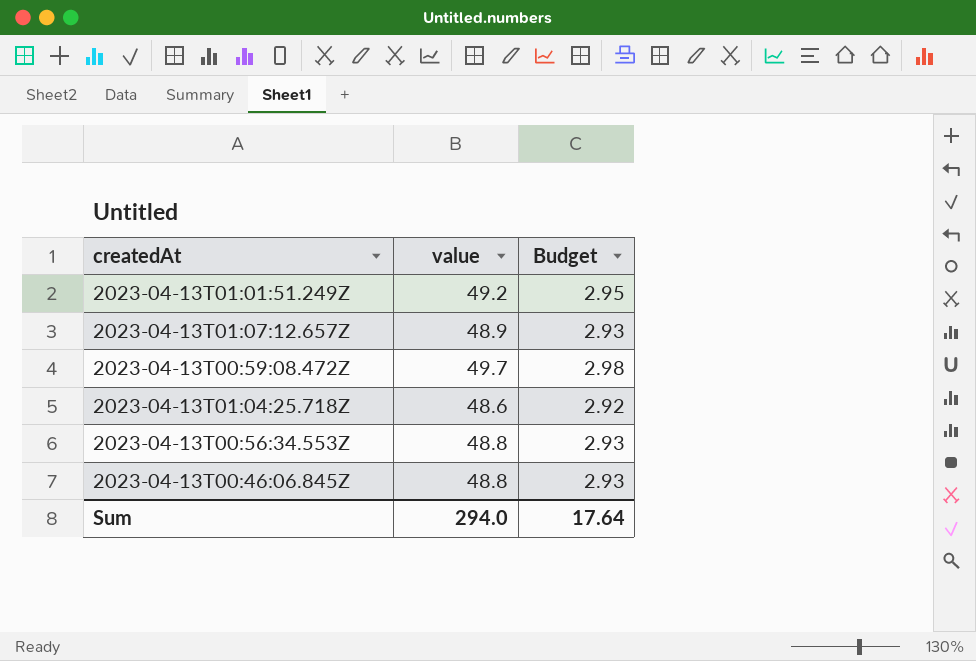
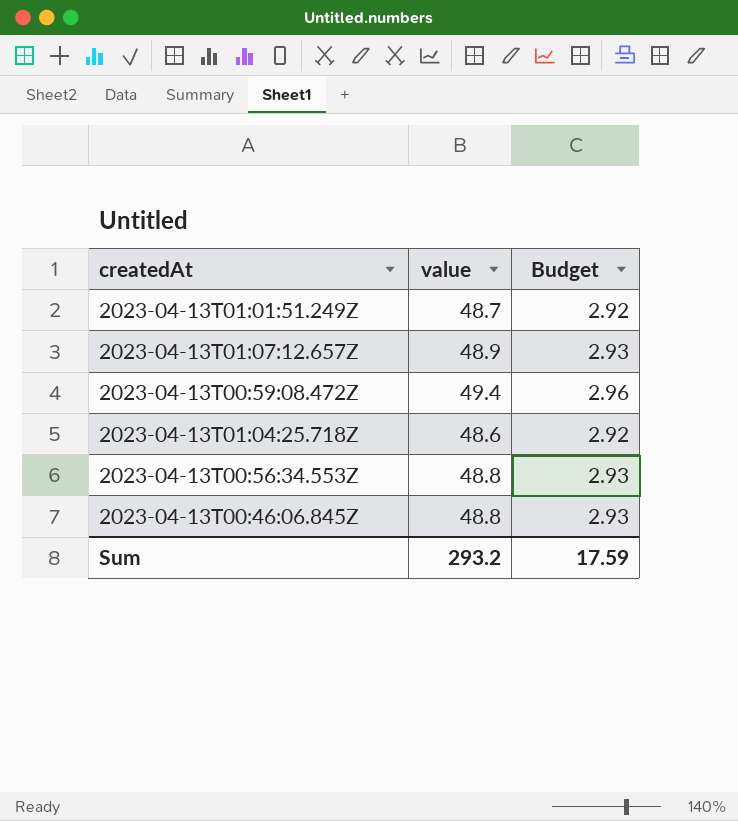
2023-04-13T01:01:51.249Z | value: 49.2 -> 48.7
2023-04-13T01:01:51.249Z | Budget: 2.95 -> 2.92
2023-04-13T00:59:08.472Z | value: 49.7 -> 49.4
2023-04-13T00:59:08.472Z | Budget: 2.98 -> 2.96
Sum | value: 294.0 -> 293.2
Sum | Budget: 17.64 -> 17.59

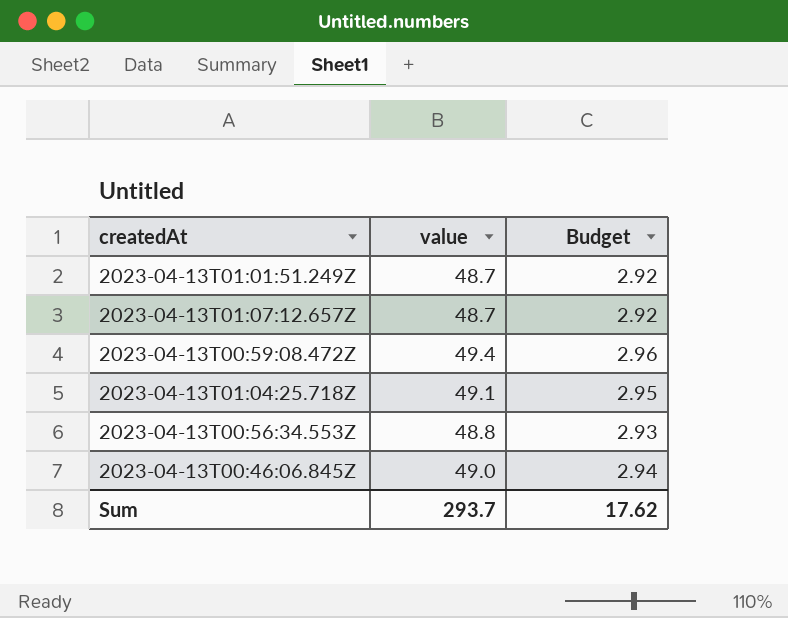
2023-04-13T01:07:12.657Z | value: 48.9 -> 48.7
2023-04-13T01:07:12.657Z | Budget: 2.93 -> 2.92
2023-04-13T01:04:25.718Z | value: 48.6 -> 49.1
2023-04-13T01:04:25.718Z | Budget: 2.92 -> 2.95
2023-04-13T00:46:06.845Z | value: 48.8 -> 49.0
2023-04-13T00:46:06.845Z | Budget: 2.93 -> 2.94
Sum | value: 293.2 -> 293.7
Sum | Budget: 17.59 -> 17.62

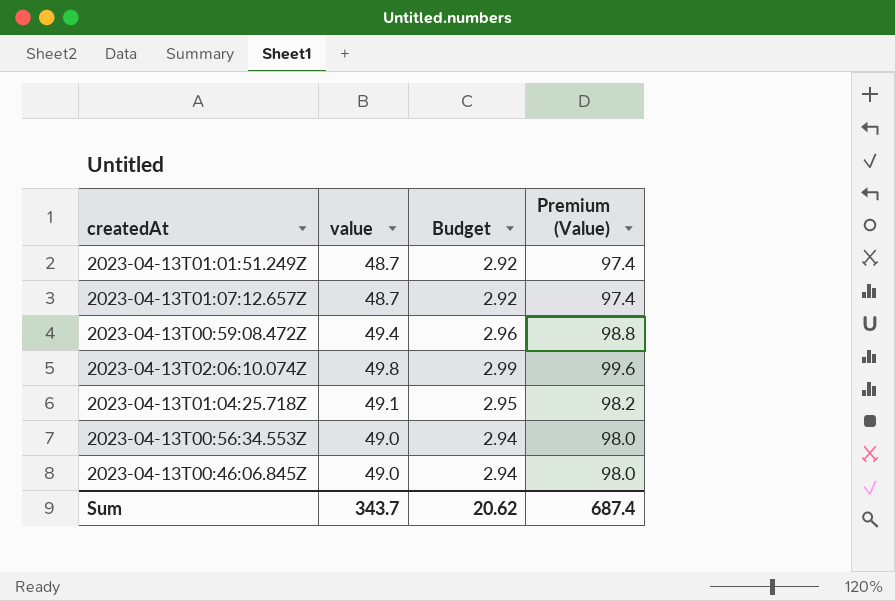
column Premium (Value) | formula: none -> [value] * 2
row 2023-04-13T02:06:10.074Z: none -> 49.8 | 2.99 | 99.6
2023-04-13T00:56:34.553Z | value: 48.8 -> 49.0
2023-04-13T00:56:34.553Z | Budget: 2.93 -> 2.94
Sum | value: 293.7 -> 343.7
Sum | Budget: 17.62 -> 20.62

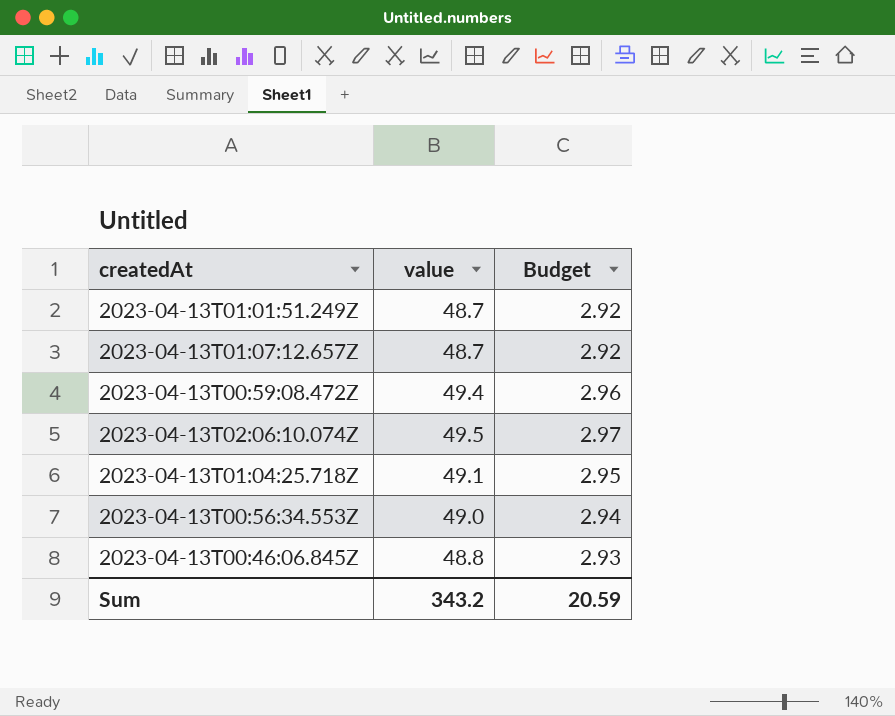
column Premium (Value) | formula: [value] * 2 -> none
2023-04-13T02:06:10.074Z | value: 49.8 -> 49.5
2023-04-13T02:06:10.074Z | Budget: 2.99 -> 2.97
2023-04-13T00:46:06.845Z | value: 49.0 -> 48.8
2023-04-13T00:46:06.845Z | Budget: 2.94 -> 2.93
Sum | value: 343.7 -> 343.2
Sum | Budget: 20.62 -> 20.59

